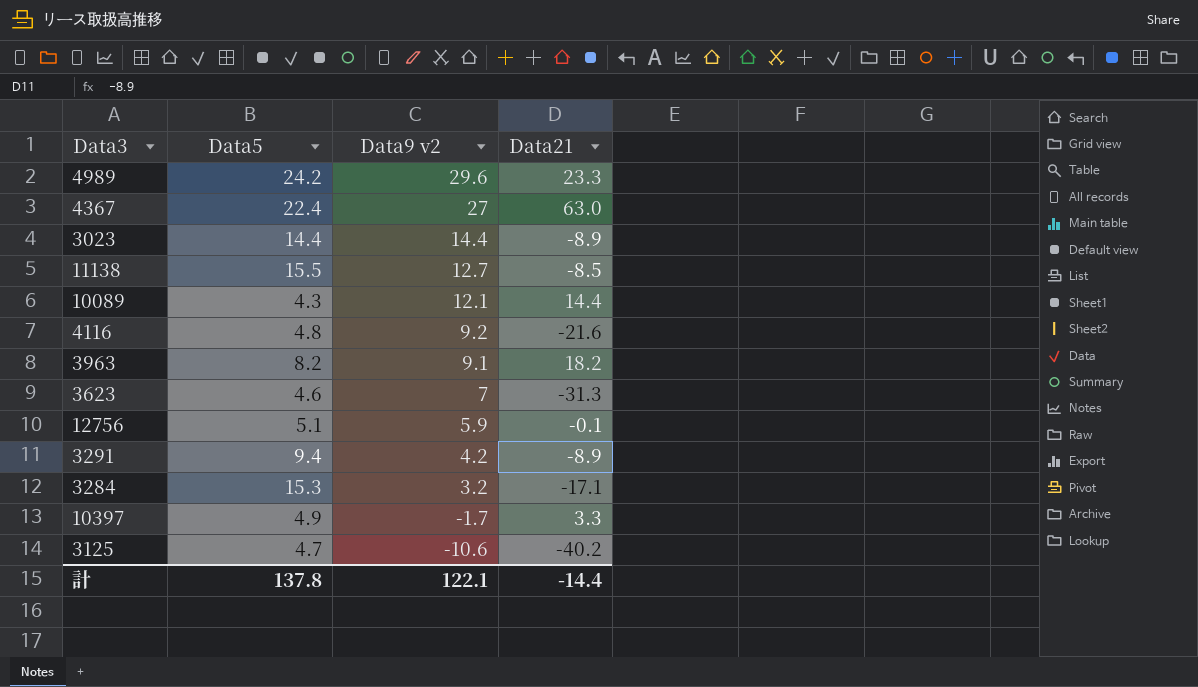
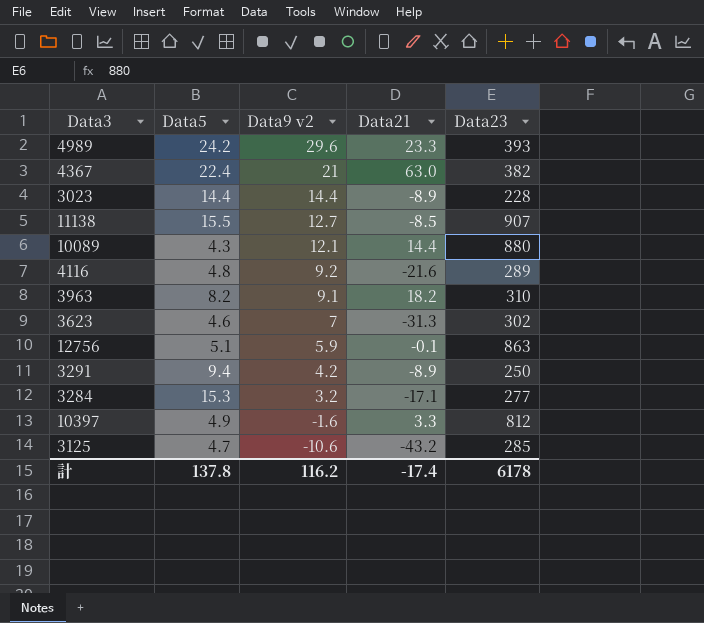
column Data23 | position: none -> 5
4367 | Data9 v2: 27 -> 21
10397 | Data9 v2: -1.7 -> -1.6
3125 | Data21: -40.2 -> -43.2
計 | Data9 v2: 122.1 -> 116.2
計 | Data21: -14.4 -> -17.4

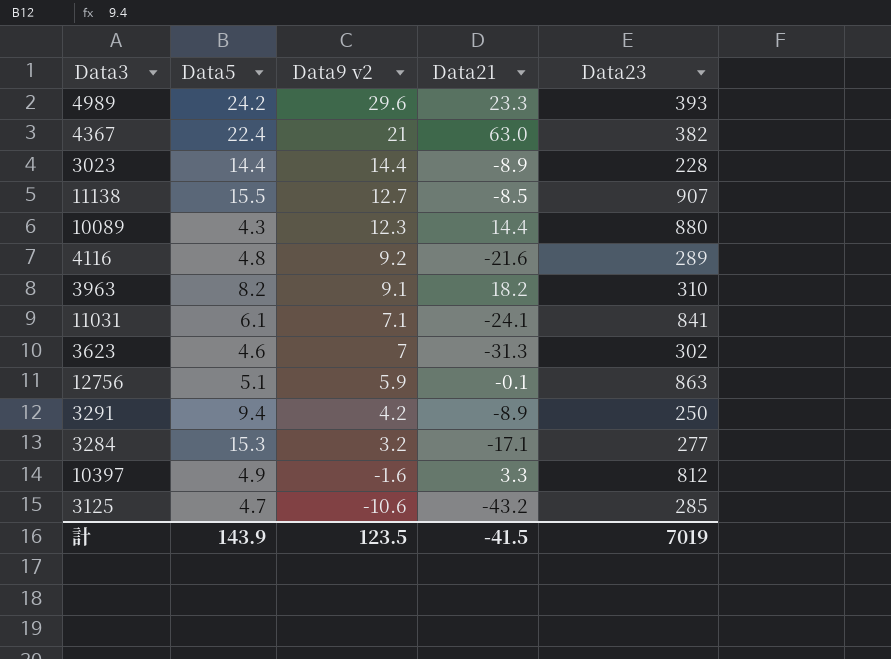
10089 | Data9 v2: 12.1 -> 12.3
row 11031: none -> 6.1 | 7.1 | -24.1 | 841
計 | Data5: 137.8 -> 143.9
計 | Data9 v2: 116.2 -> 123.5
計 | Data21: -17.4 -> -41.5
計 | Data23: 6178 -> 7019

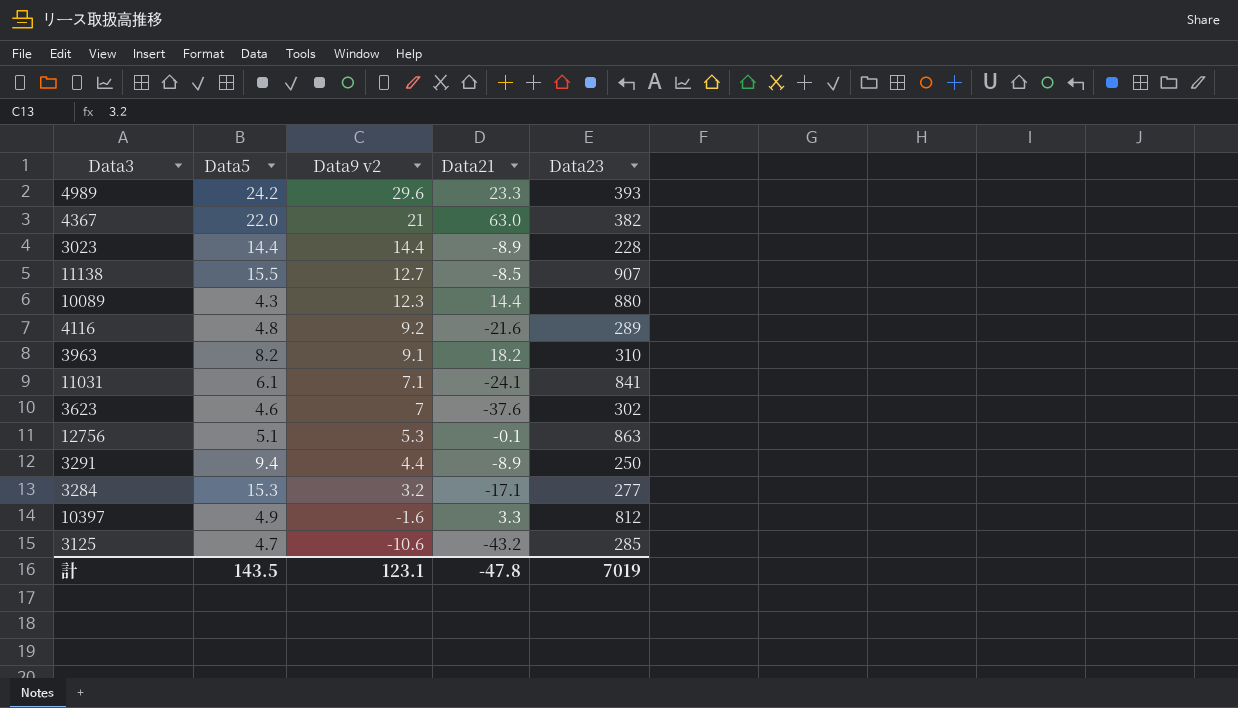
4367 | Data5: 22.4 -> 22.0
3623 | Data21: -31.3 -> -37.6
12756 | Data9 v2: 5.9 -> 5.3
3291 | Data9 v2: 4.2 -> 4.4
計 | Data5: 143.9 -> 143.5
計 | Data9 v2: 123.5 -> 123.1
計 | Data21: -41.5 -> -47.8

